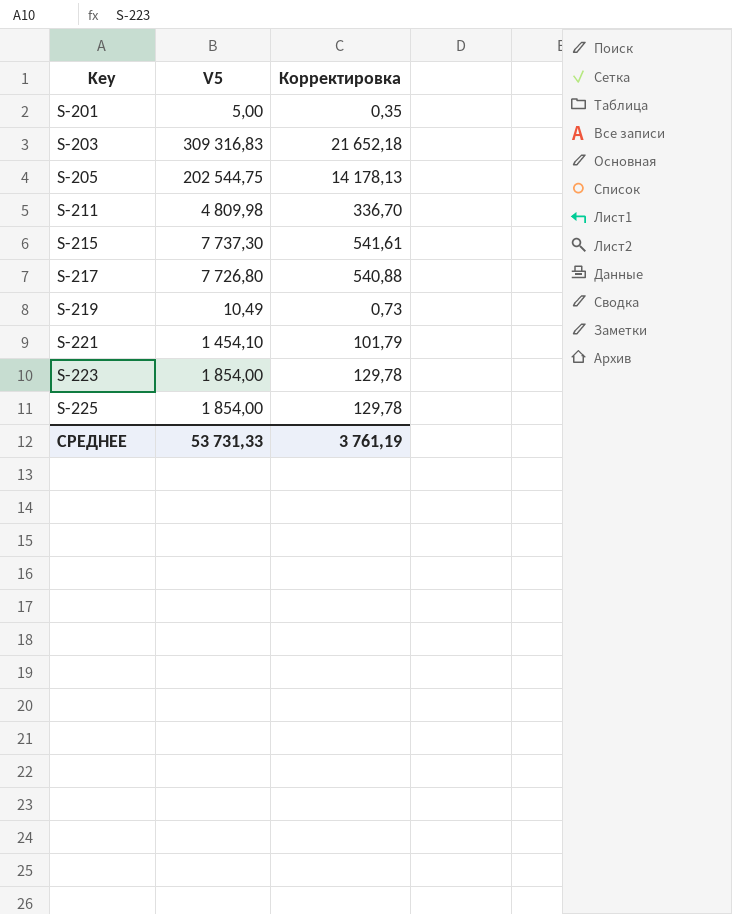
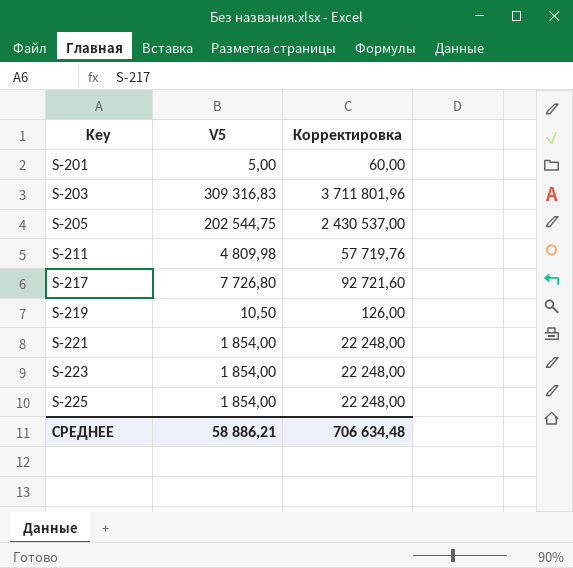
column Корректировка | formula: [V5] * 0,07 -> [V5] * 12
row S-215: 7 737,30 | 541,61 -> none
S-219 | V5: 10,49 -> 10,50
S-221 | V5: 1 454,10 -> 1 854,00
СРЕДНЕЕ | V5: 53 731,33 -> 58 886,21
СРЕДНЕЕ | Корректировка: 3 761,19 -> 706 634,48

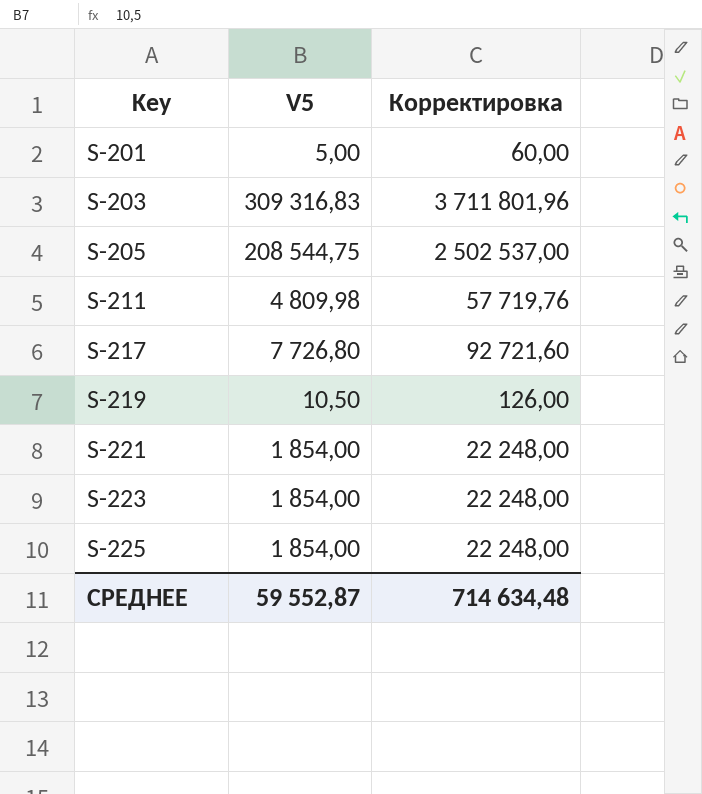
S-205 | V5: 202 544,75 -> 208 544,75
S-205 | Корректировка: 2 430 537,00 -> 2 502 537,00
СРЕДНЕЕ | V5: 58 886,21 -> 59 552,87
СРЕДНЕЕ | Корректировка: 706 634,48 -> 714 634,48

